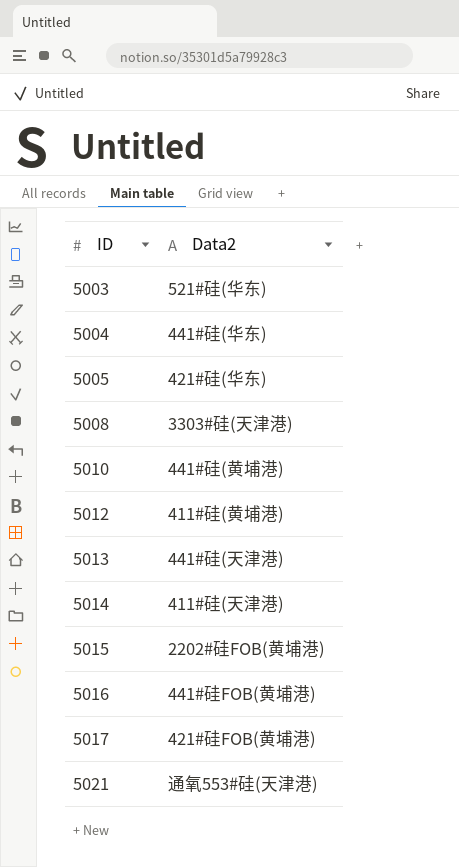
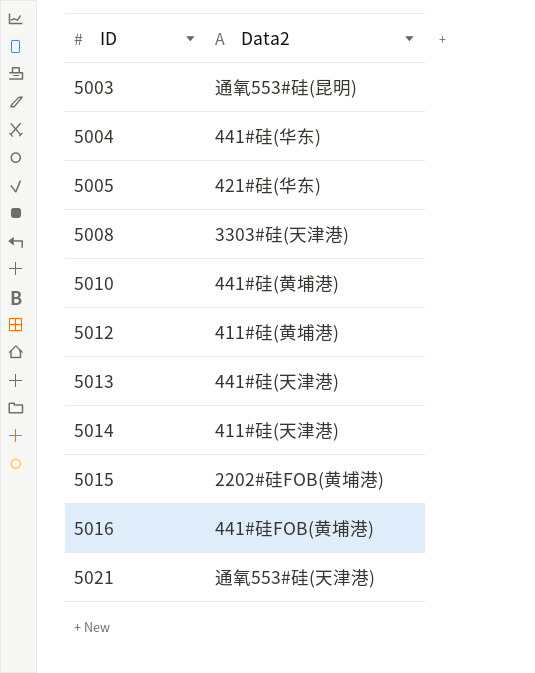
row 5017: 421#硅FOB(黄埔港) -> none
5003 | Data2: 521#硅(华东) -> 通氧553#硅(昆明)

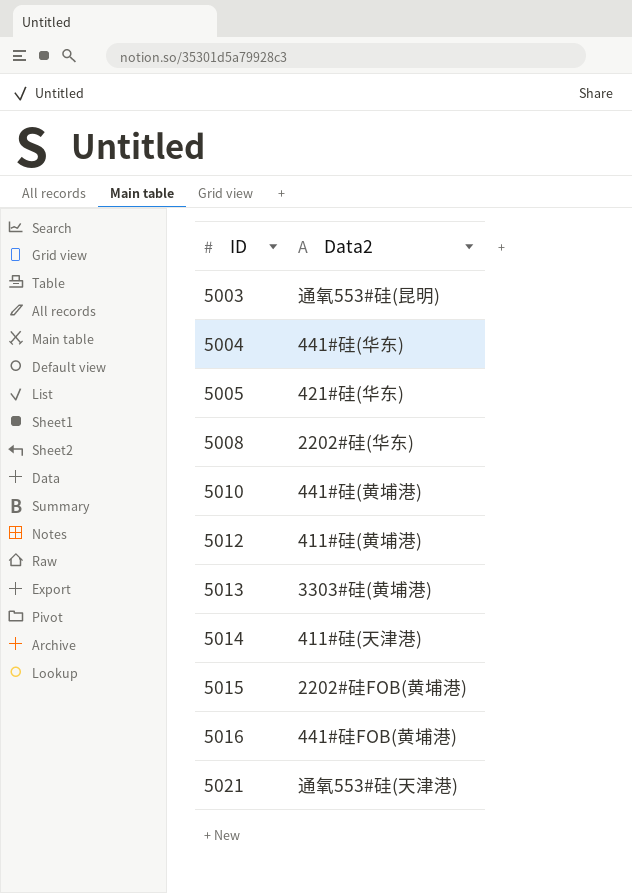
5008 | Data2: 3303#硅(天津港) -> 2202#硅(华东)
5013 | Data2: 441#硅(天津港) -> 3303#硅(黄埔港)

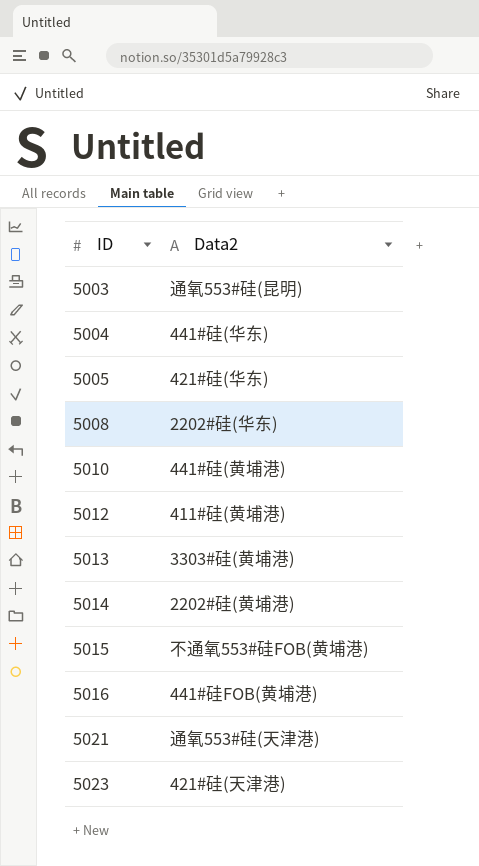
5014 | Data2: 411#硅(天津港) -> 2202#硅(黄埔港)
5015 | Data2: 2202#硅FOB(黄埔港) -> 不通氧553#硅FOB(黄埔港)
row 5023: none -> 421#硅(天津港)

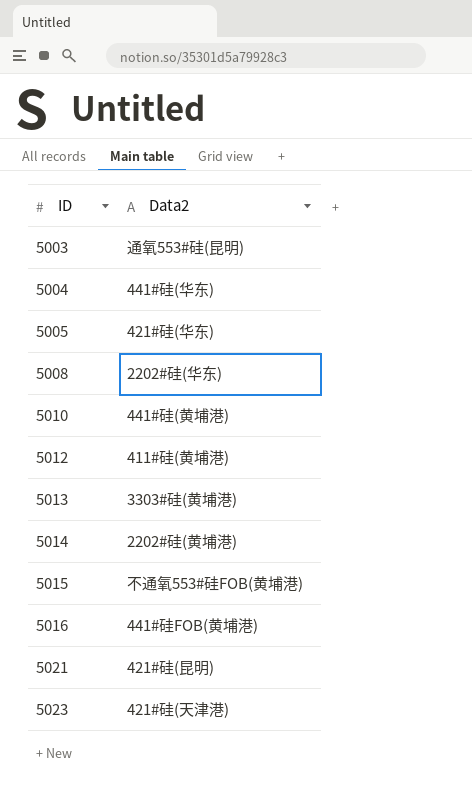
5021 | Data2: 通氧553#硅(天津港) -> 421#硅(昆明)

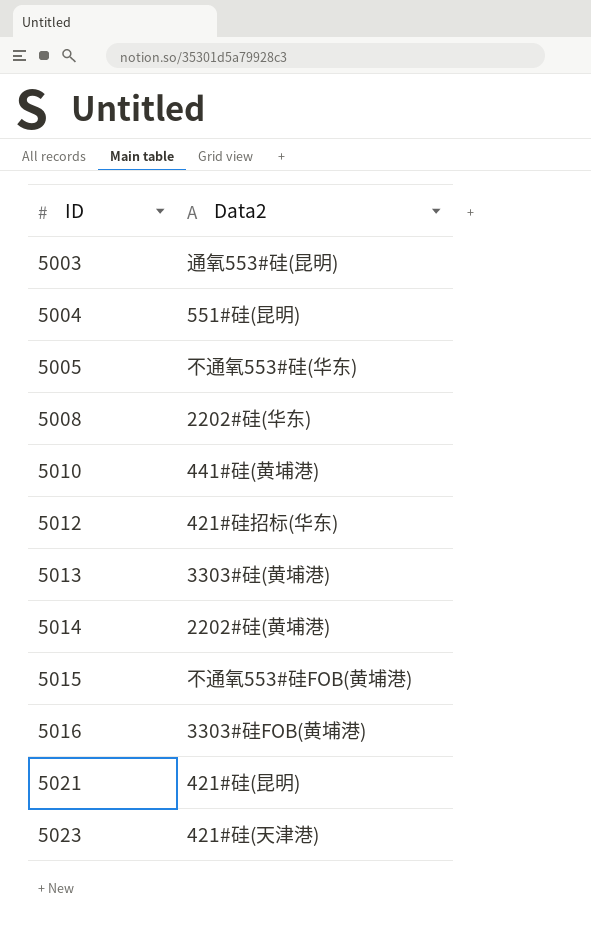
5004 | Data2: 441#硅(华东) -> 551#硅(昆明)
5005 | Data2: 421#硅(华东) -> 不通氧553#硅(华东)
5012 | Data2: 411#硅(黄埔港) -> 421#硅招标(华东)
5016 | Data2: 441#硅FOB(黄埔港) -> 3303#硅FOB(黄埔港)

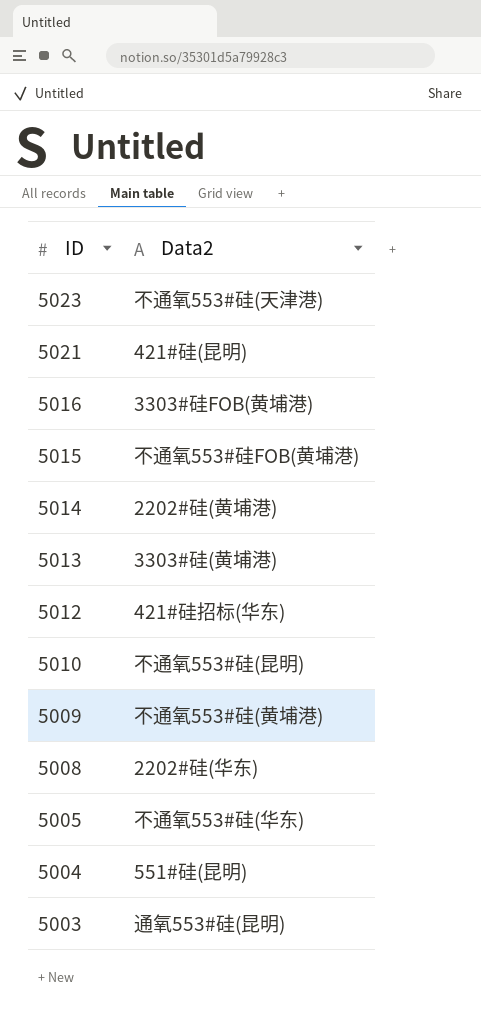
row order: ID ascending -> ID descending
5023 | Data2: 421#硅(天津港) -> 不通氧553#硅(天津港)
5010 | Data2: 441#硅(黄埔港) -> 不通氧553#硅(昆明)
row 5009: none -> 不通氧553#硅(黄埔港)

